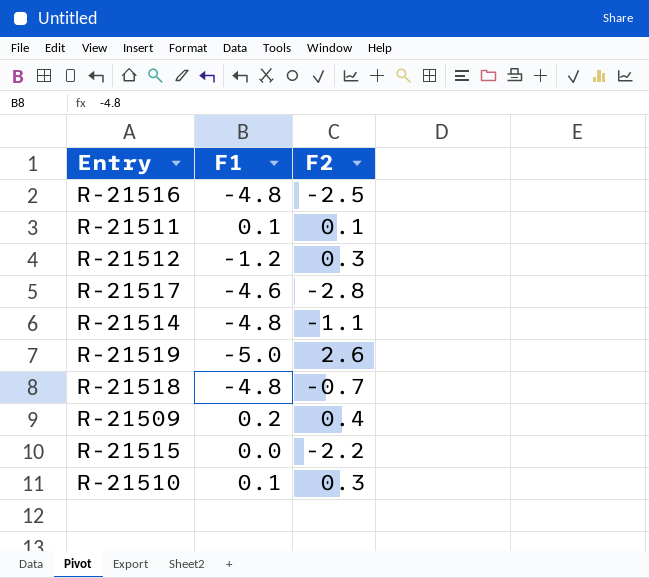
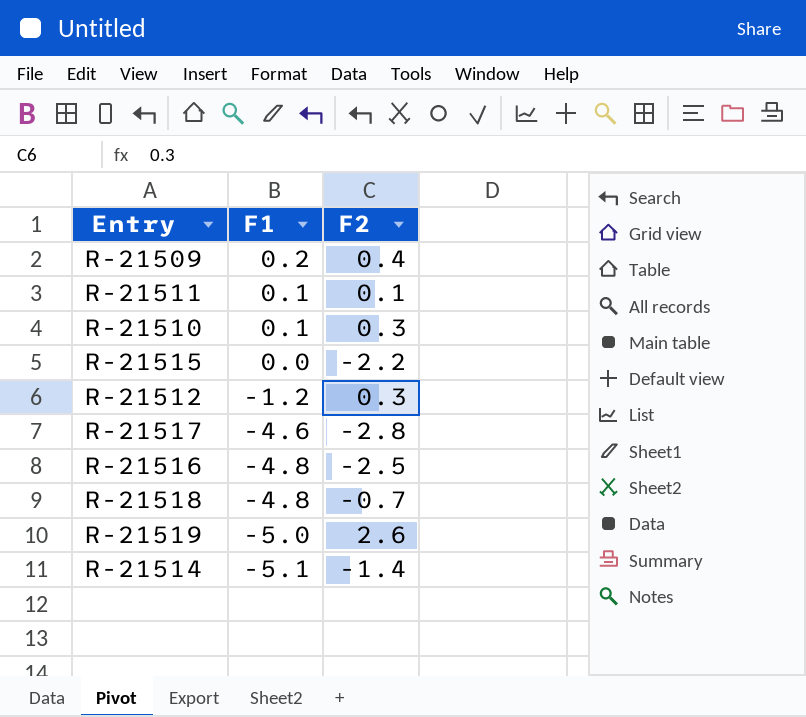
row order: none -> F1 descending
R-21514 | F1: -4.8 -> -5.1
R-21514 | F2: -1.1 -> -1.4

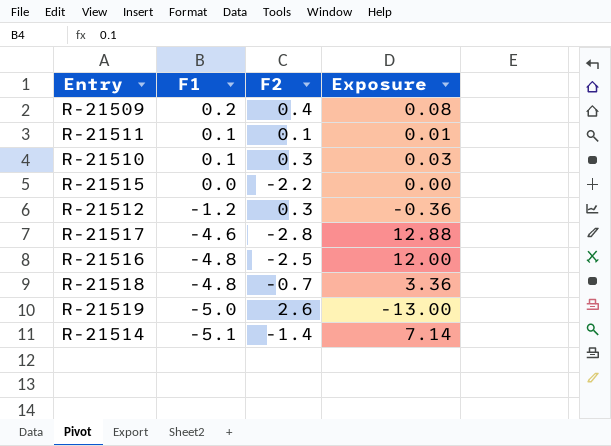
column Exposure | formula: none -> [F1] * [F2]

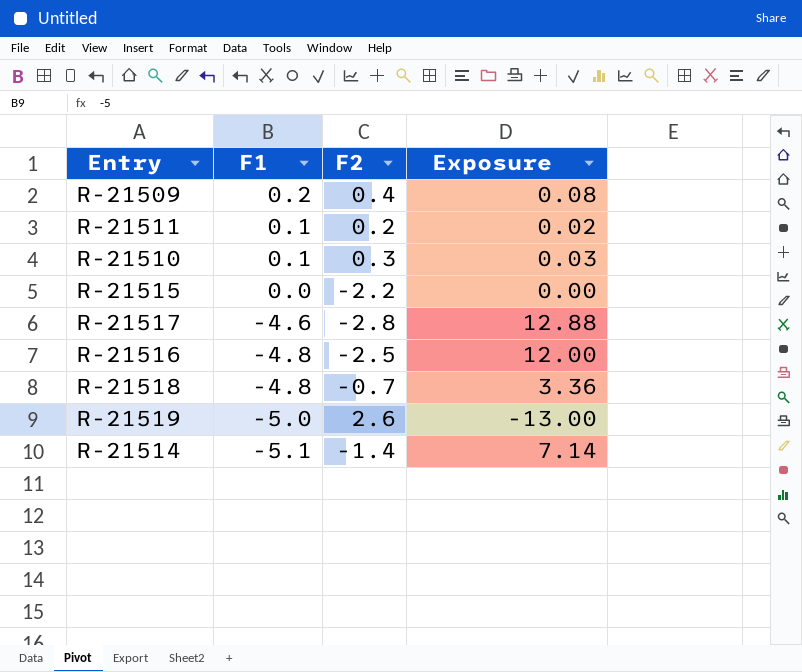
row R-21512: -1.2 | 0.3 | -0.36 -> none
R-21511 | F2: 0.1 -> 0.2
R-21511 | Exposure: 0.01 -> 0.02

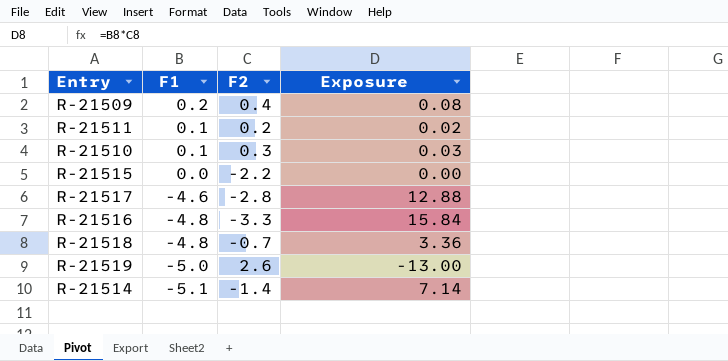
R-21516 | F2: -2.5 -> -3.3
R-21516 | Exposure: 12.00 -> 15.84

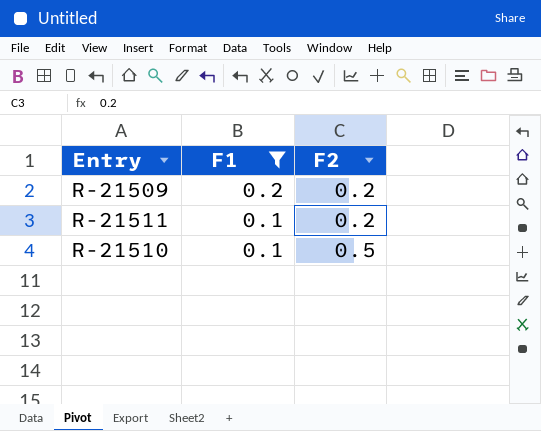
filter: none -> F1 >= 0.1
column Exposure | formula: [F1] * [F2] -> none
R-21509 | F2: 0.4 -> 0.2
R-21510 | F2: 0.3 -> 0.5

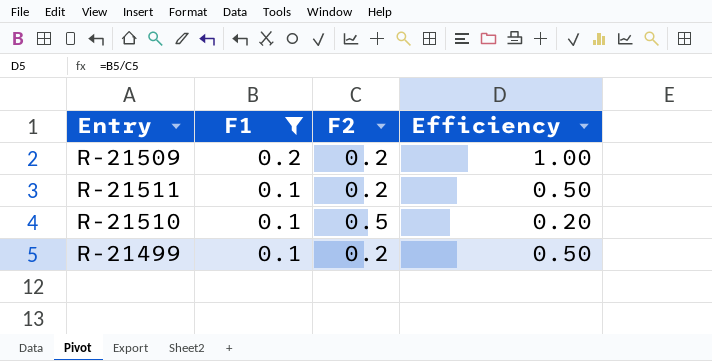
column Efficiency | formula: none -> [F1] / [F2]
row R-21499: none -> 0.1 | 0.2 | 0.50

